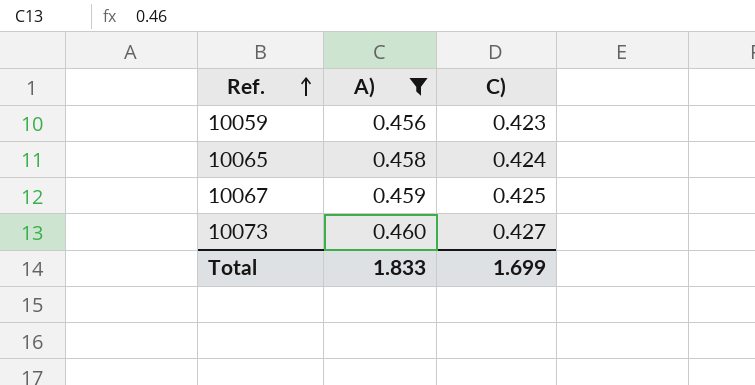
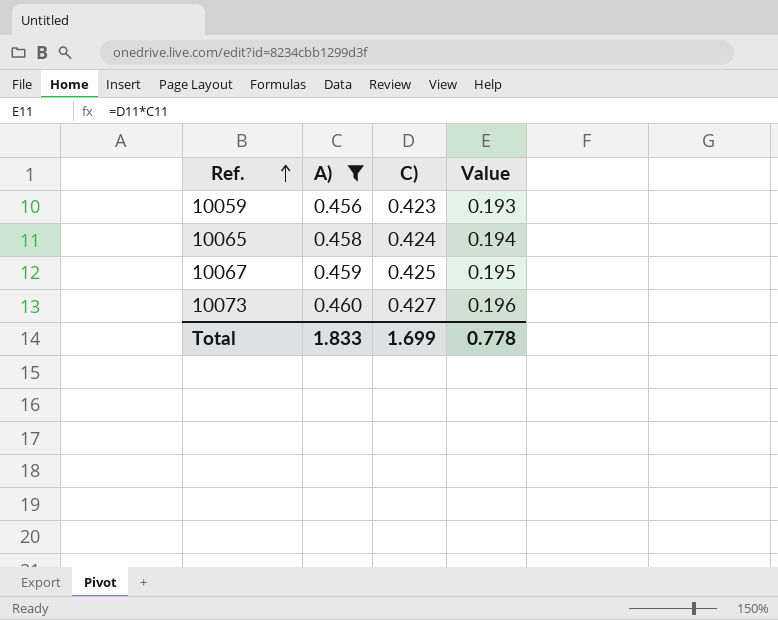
column Value | formula: none -> [A)] * [C)]

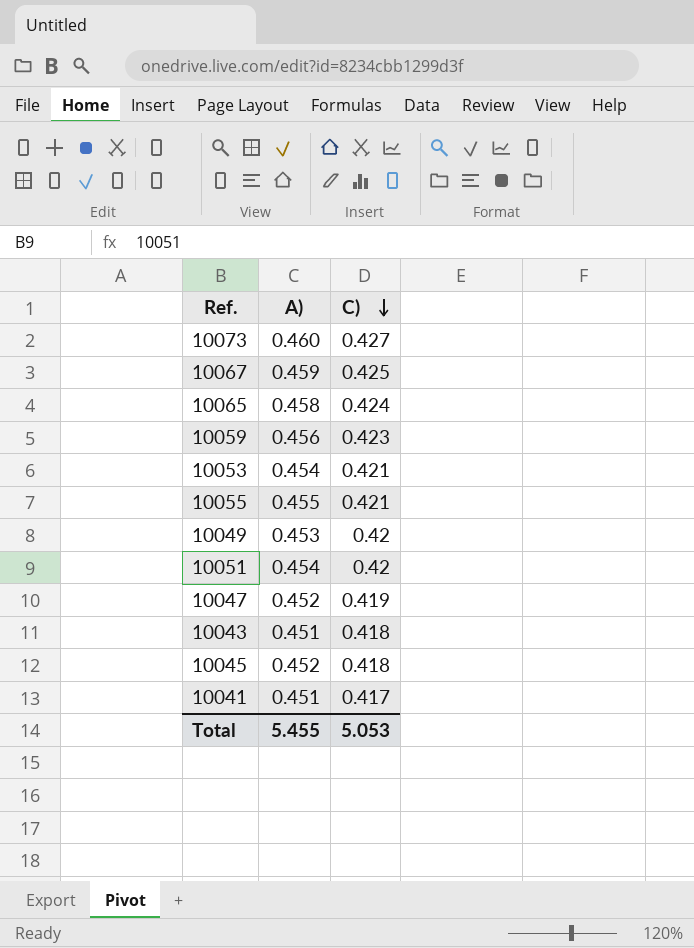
filter: A) >= 0.456 -> none
row order: Ref. ascending -> C) descending
column Value | formula: [A)] * [C)] -> none
Total | A): 1.833 -> 5.455
Total | C): 1.699 -> 5.053

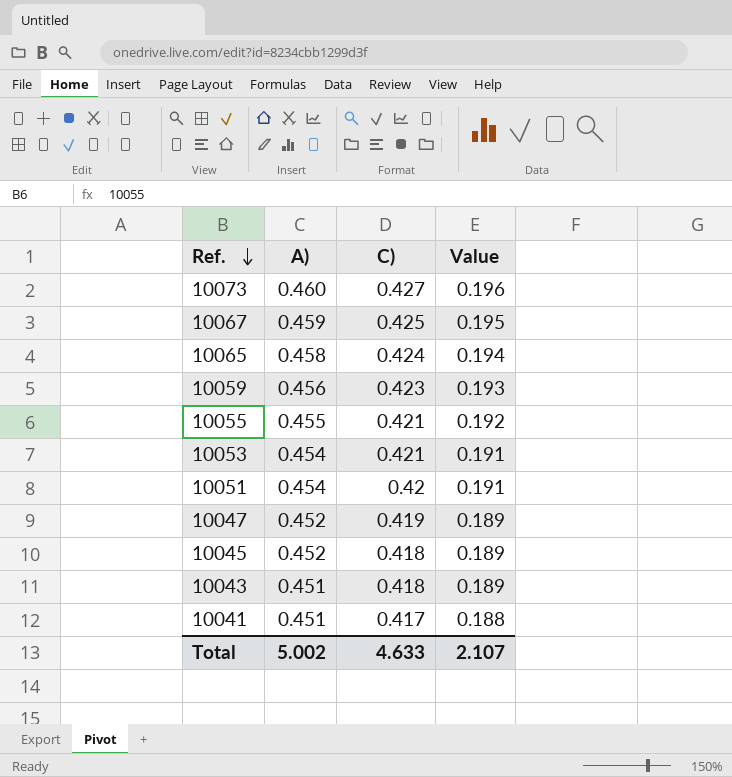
row order: C) descending -> Ref. descending
column Value | formula: none -> [A)] * [C)]
row 10049: 0.453 | 0.42 -> none
Total | A): 5.455 -> 5.002
Total | C): 5.053 -> 4.633

